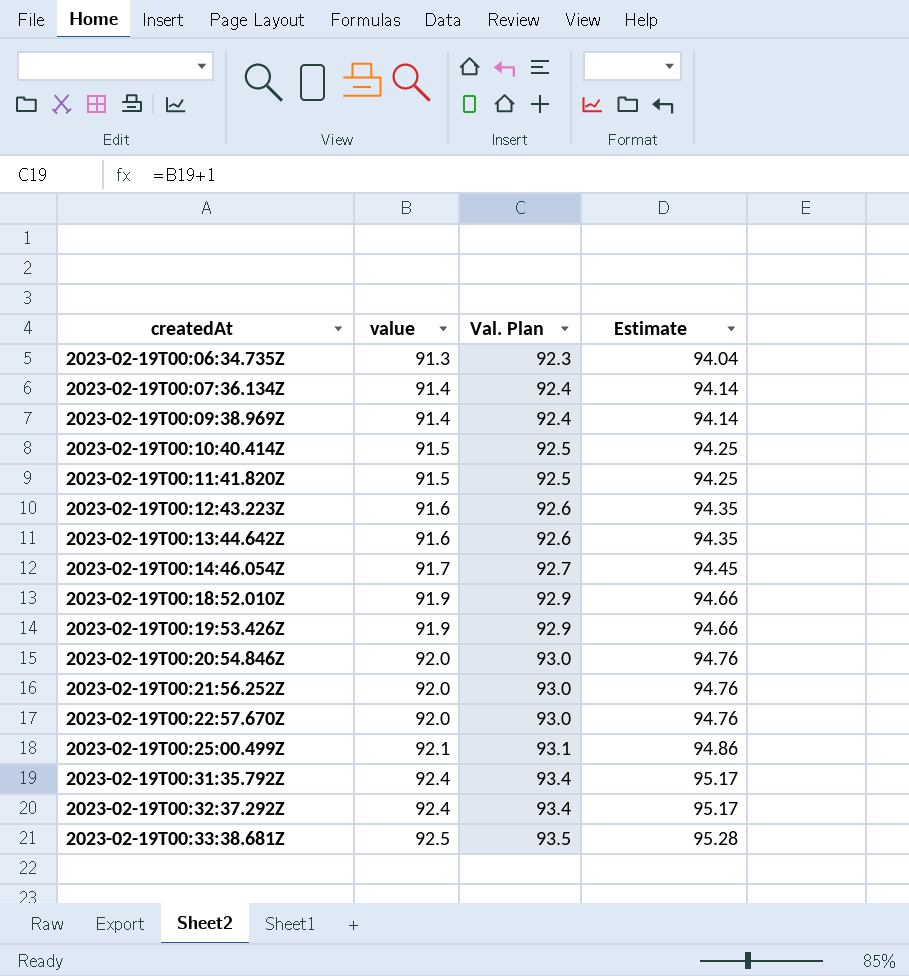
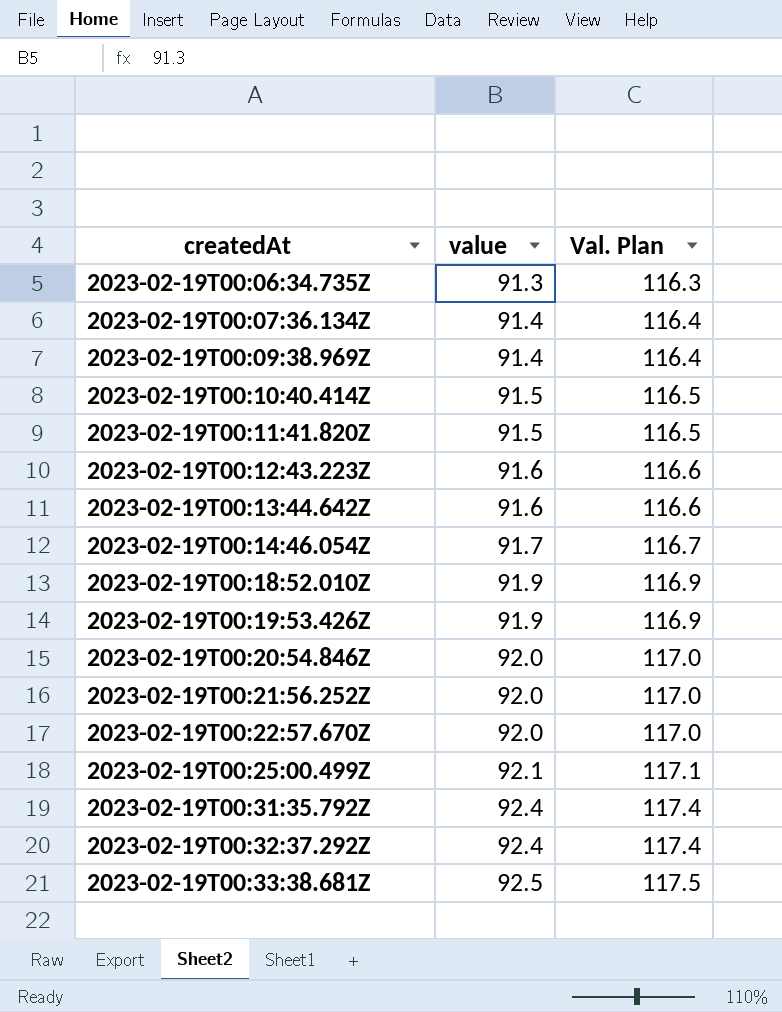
column Estimate | formula: [value] * 1.03 -> none
column Val. Plan | formula: [value] + 1 -> [value] + 25

